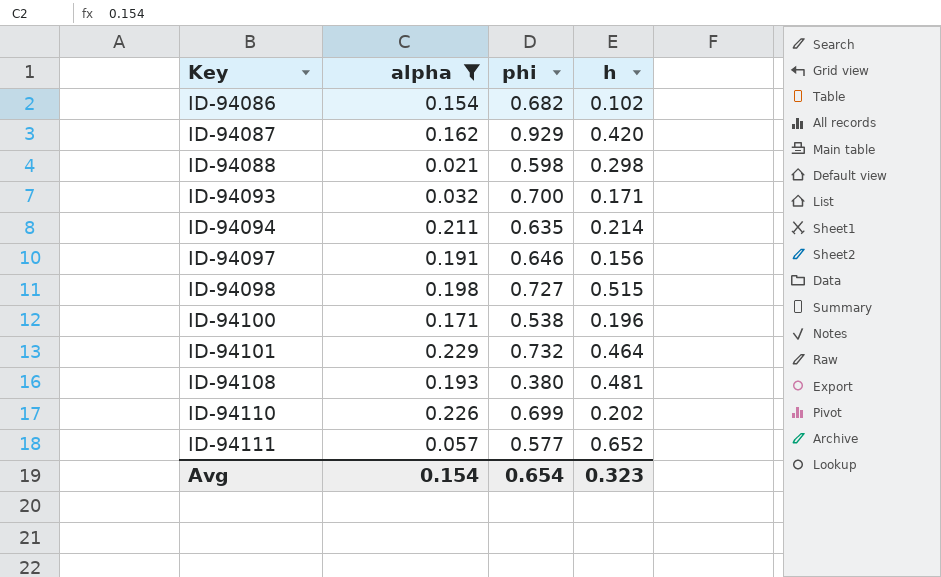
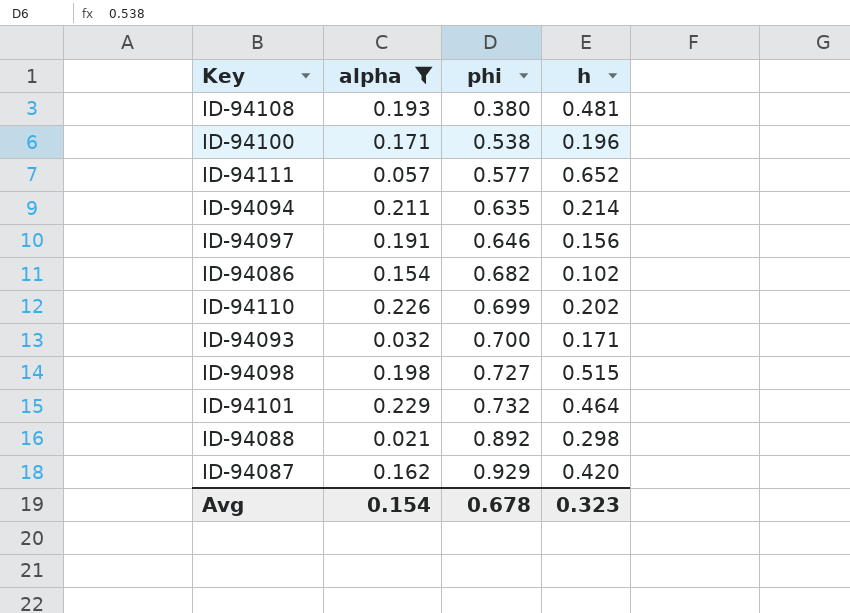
row order: Key ascending -> phi ascending
ID-94088 | phi: 0.598 -> 0.892
Avg | phi: 0.654 -> 0.678

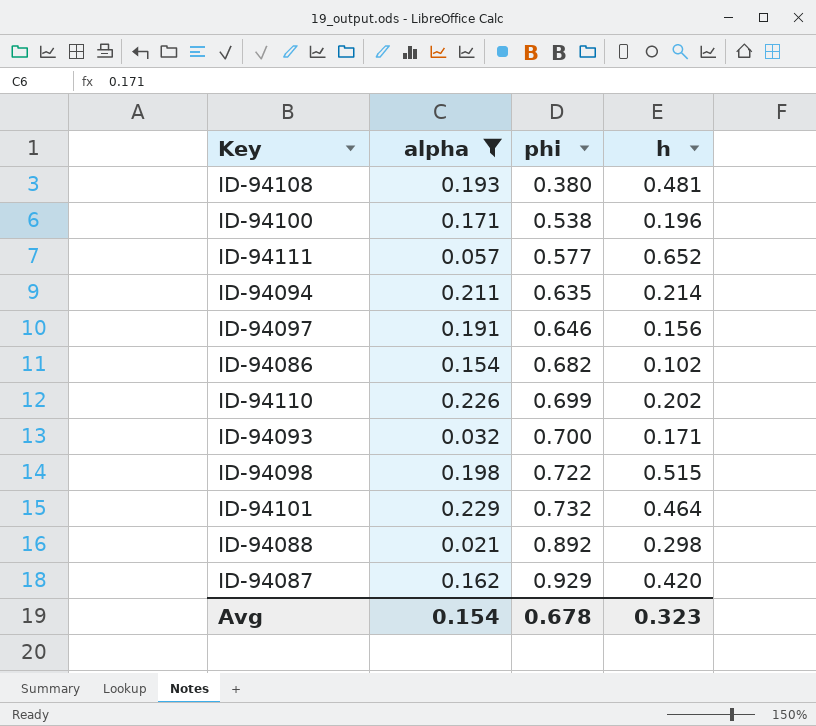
ID-94098 | phi: 0.727 -> 0.722

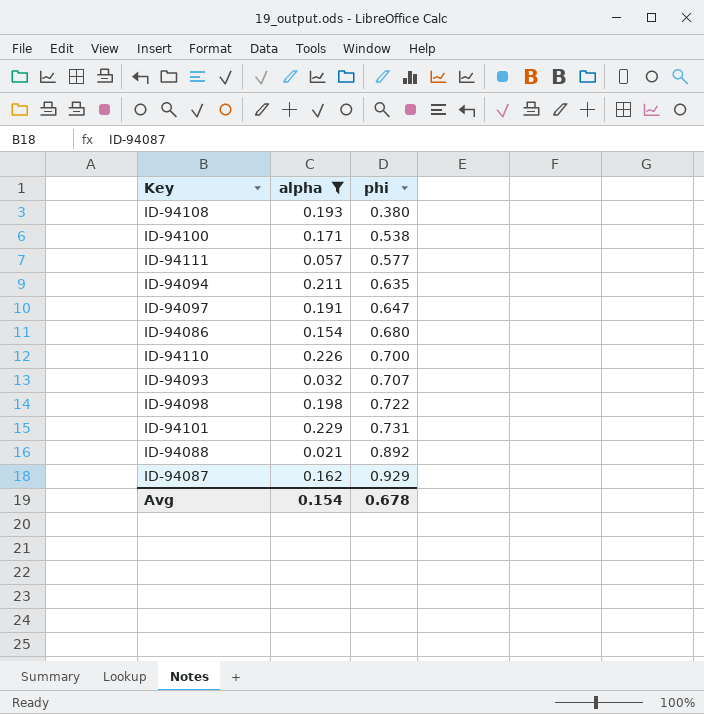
column h | position: 4 -> none
ID-94097 | phi: 0.646 -> 0.647
ID-94086 | phi: 0.682 -> 0.680
ID-94110 | phi: 0.699 -> 0.700
ID-94093 | phi: 0.700 -> 0.707
ID-94101 | phi: 0.732 -> 0.731

